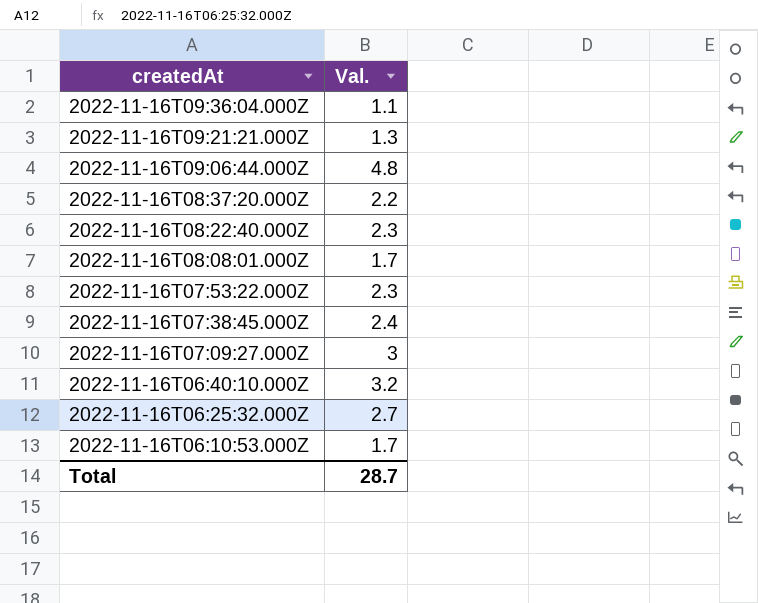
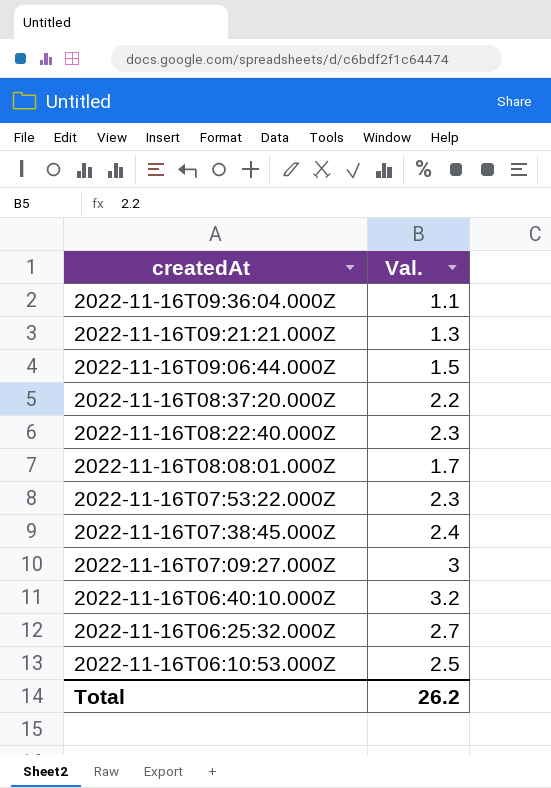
2022-11-16T09:06:44.000Z | Val.: 4.8 -> 1.5
2022-11-16T06:10:53.000Z | Val.: 1.7 -> 2.5
Total | Val.: 28.7 -> 26.2

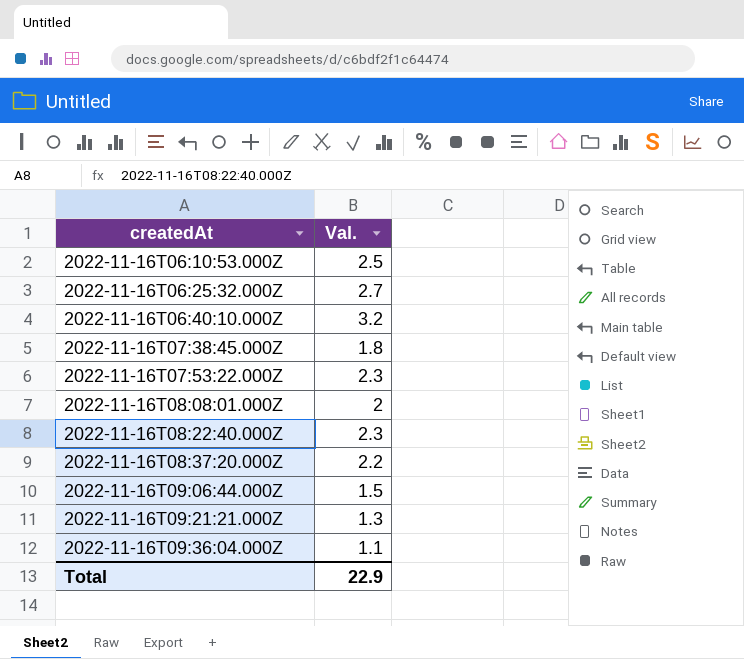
row order: createdAt descending -> createdAt ascending
row 2022-11-16T07:09:27.000Z: 3 -> none
2022-11-16T07:38:45.000Z | Val.: 2.4 -> 1.8
2022-11-16T08:08:01.000Z | Val.: 1.7 -> 2
Total | Val.: 26.2 -> 22.9

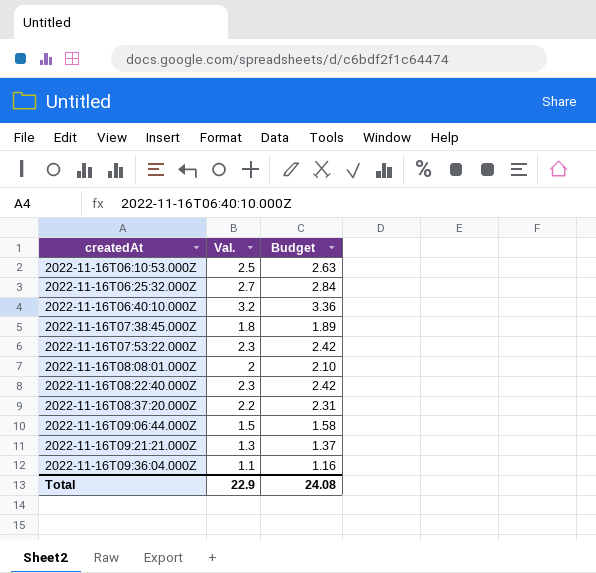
column Budget | formula: none -> [Val.] * 1.05

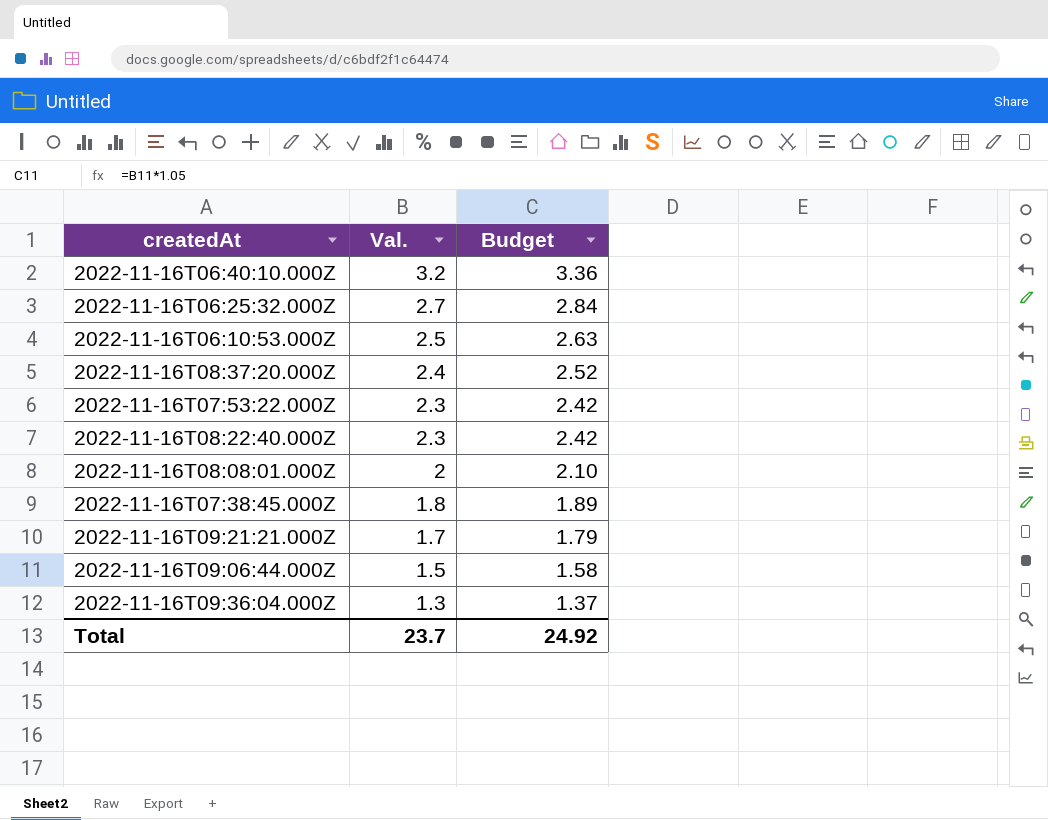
row order: createdAt ascending -> Val. descending
2022-11-16T08:37:20.000Z | Val.: 2.2 -> 2.4
2022-11-16T08:37:20.000Z | Budget: 2.31 -> 2.52
2022-11-16T09:21:21.000Z | Val.: 1.3 -> 1.7
2022-11-16T09:21:21.000Z | Budget: 1.37 -> 1.79
2022-11-16T09:36:04.000Z | Val.: 1.1 -> 1.3
2022-11-16T09:36:04.000Z | Budget: 1.16 -> 1.37
Total | Val.: 22.9 -> 23.7
Total | Budget: 24.08 -> 24.92

